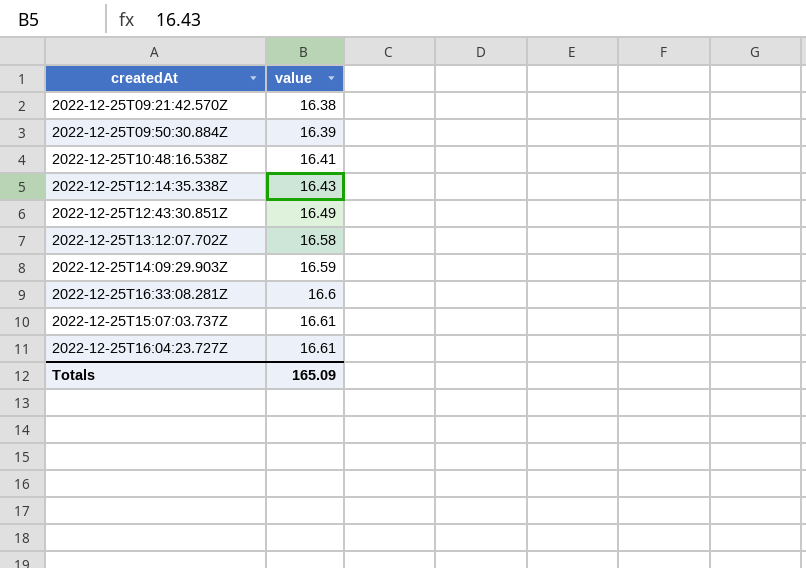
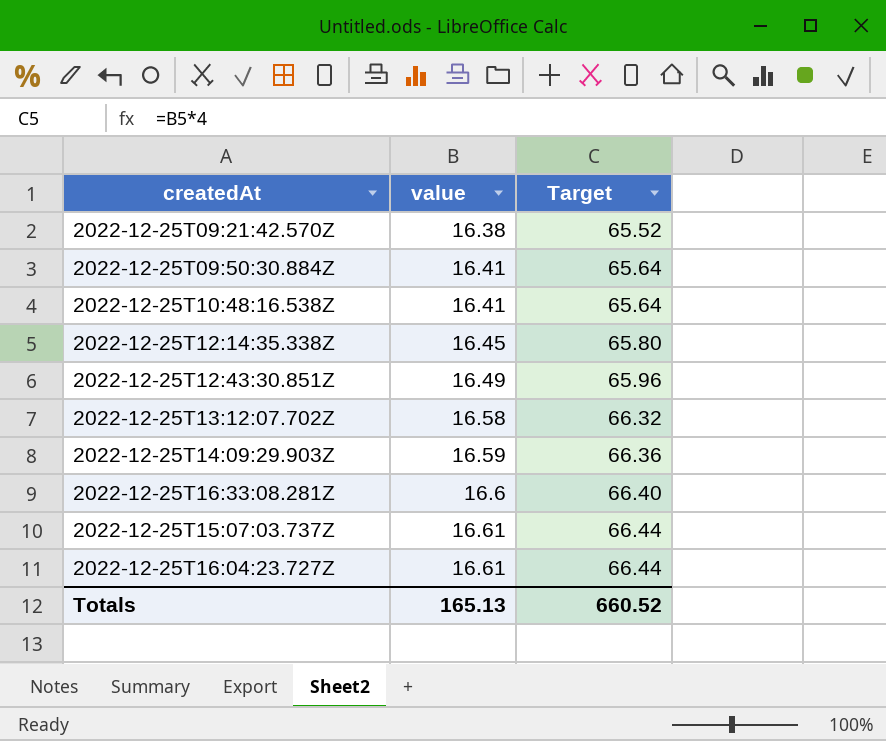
column Target | formula: none -> [value] * 4
2022-12-25T09:50:30.884Z | value: 16.39 -> 16.41
2022-12-25T12:14:35.338Z | value: 16.43 -> 16.45
Totals | value: 165.09 -> 165.13

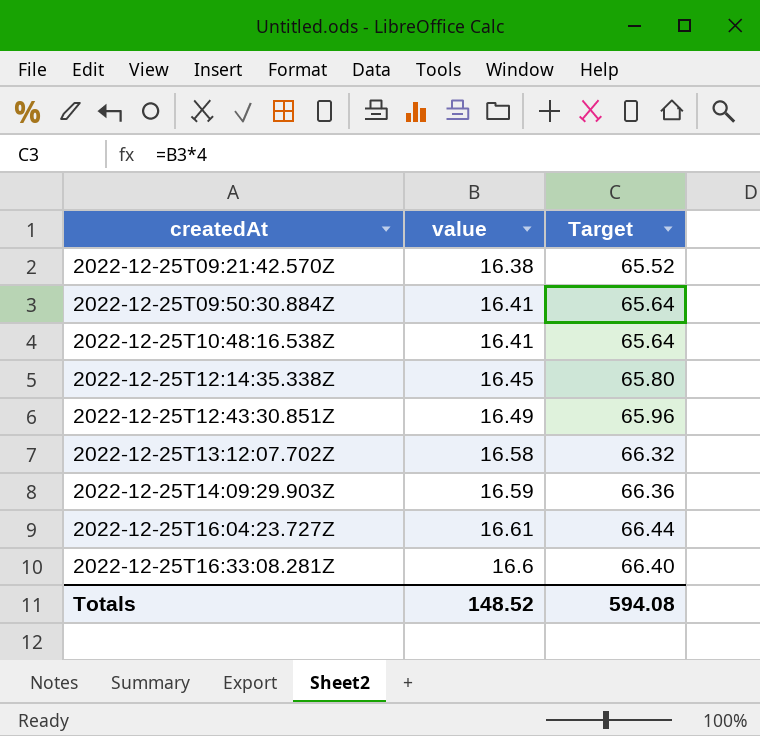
row order: value ascending -> createdAt ascending
row 2022-12-25T15:07:03.737Z: 16.61 | 66.44 -> none
Totals | value: 165.13 -> 148.52
Totals | Target: 660.52 -> 594.08

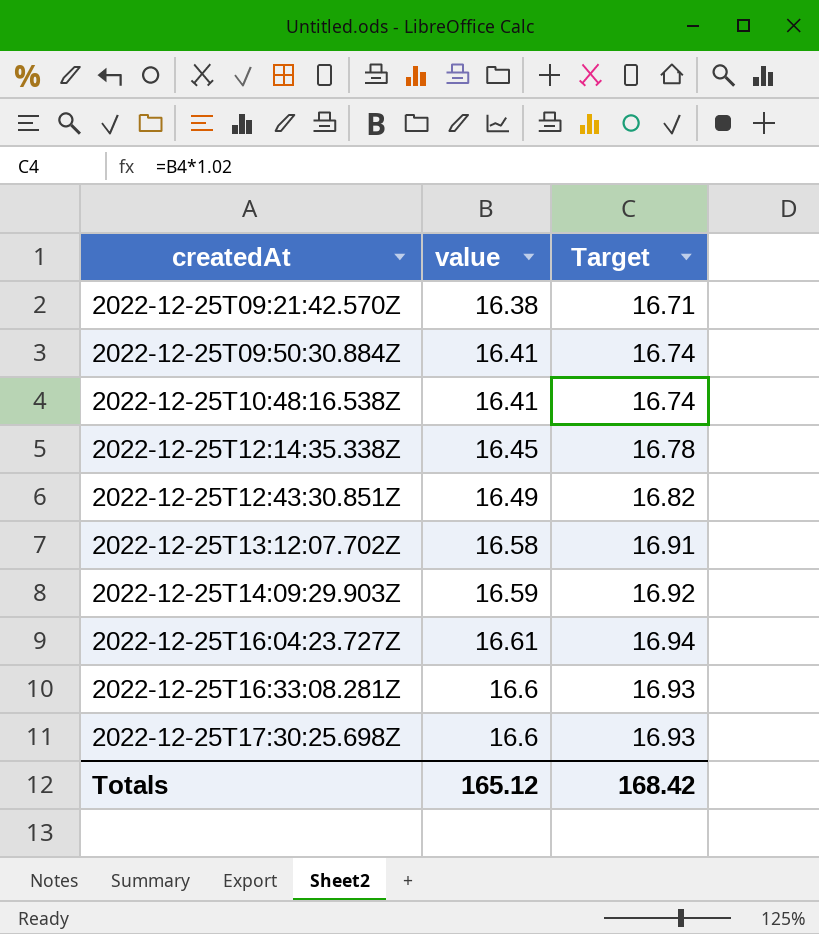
column Target | formula: [value] * 4 -> [value] * 1.02
row 2022-12-25T17:30:25.698Z: none -> 16.6 | 16.93
Totals | value: 148.52 -> 165.12
Totals | Target: 594.08 -> 168.42

